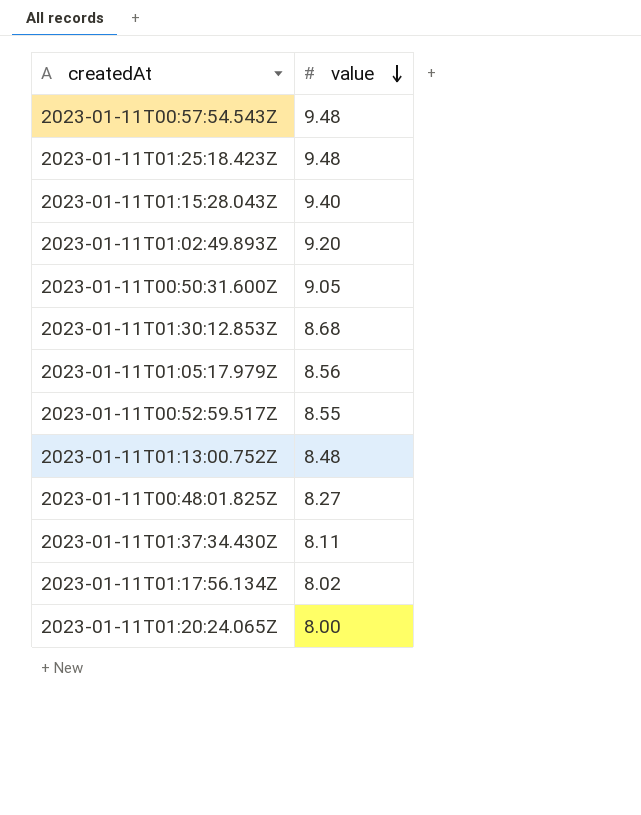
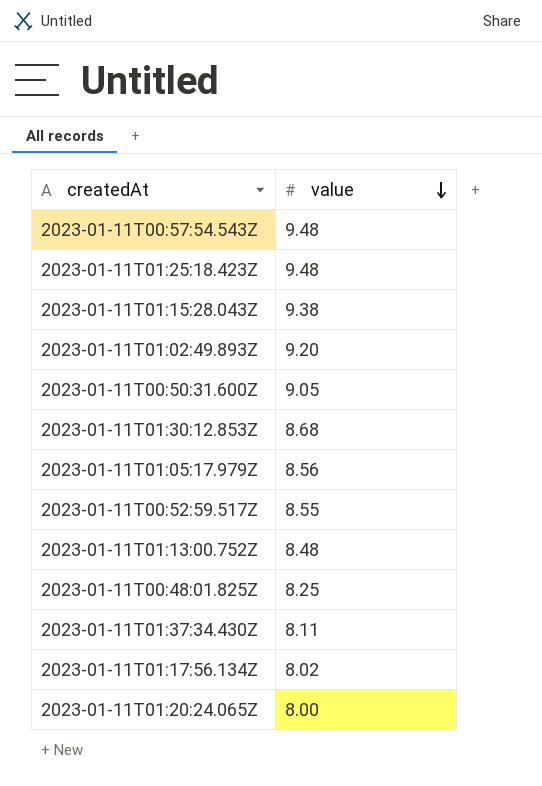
2023-01-11T01:15:28.043Z | value: 9.40 -> 9.38
2023-01-11T00:48:01.825Z | value: 8.27 -> 8.25

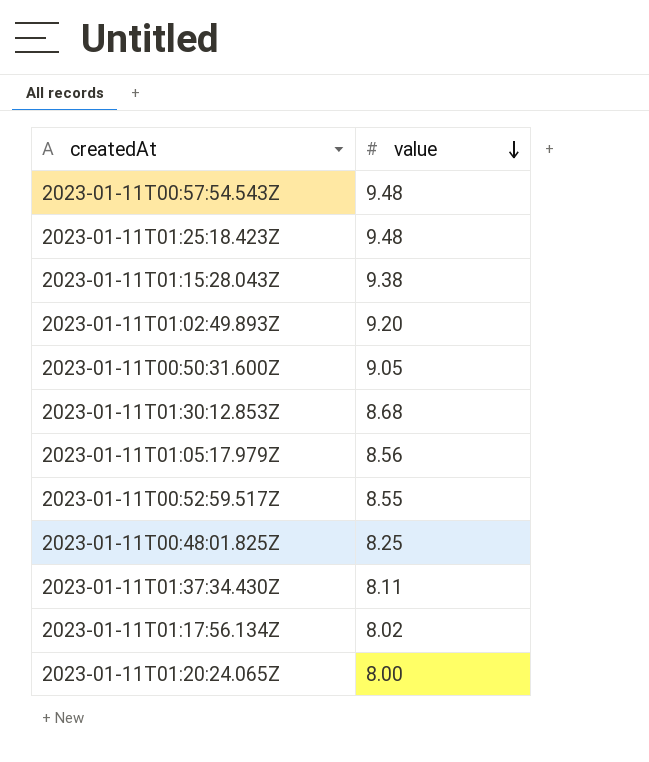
row 2023-01-11T01:13:00.752Z: 8.48 -> none

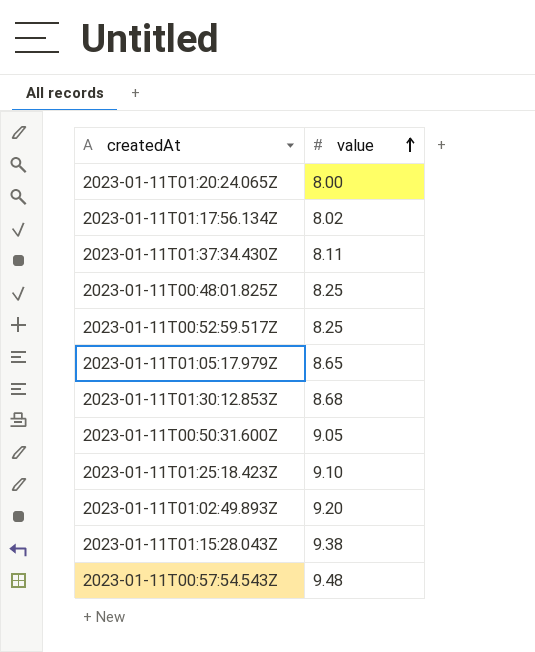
row order: value descending -> value ascending
2023-01-11T00:52:59.517Z | value: 8.55 -> 8.25
2023-01-11T01:05:17.979Z | value: 8.56 -> 8.65
2023-01-11T01:25:18.423Z | value: 9.48 -> 9.10

